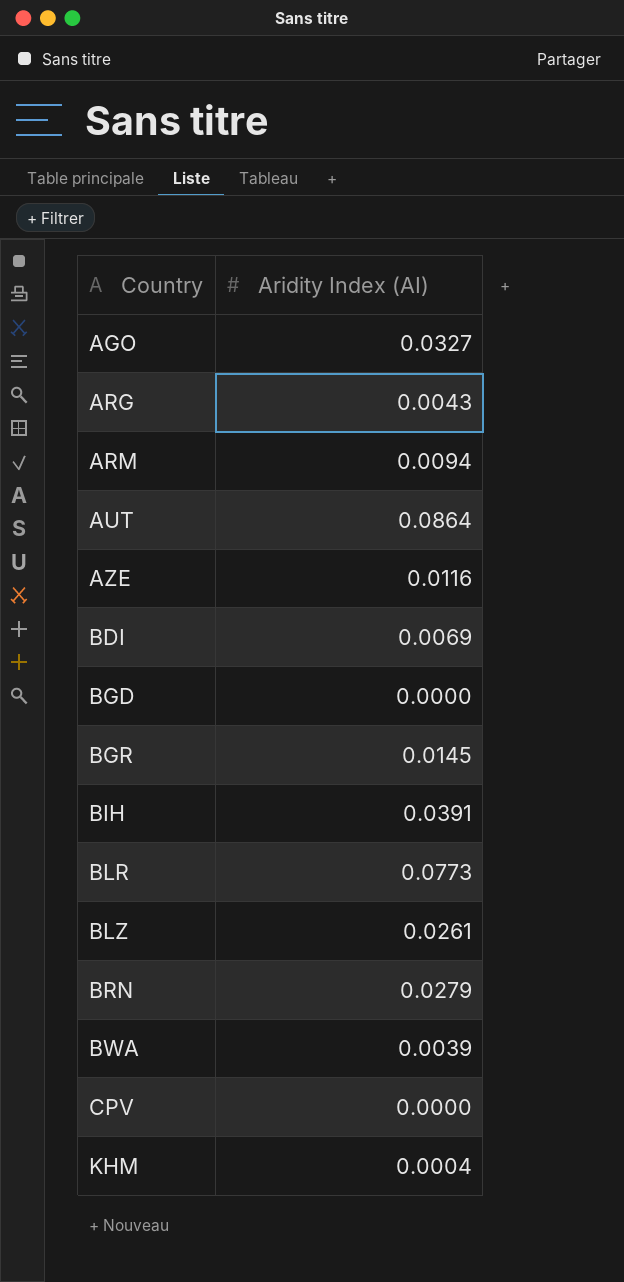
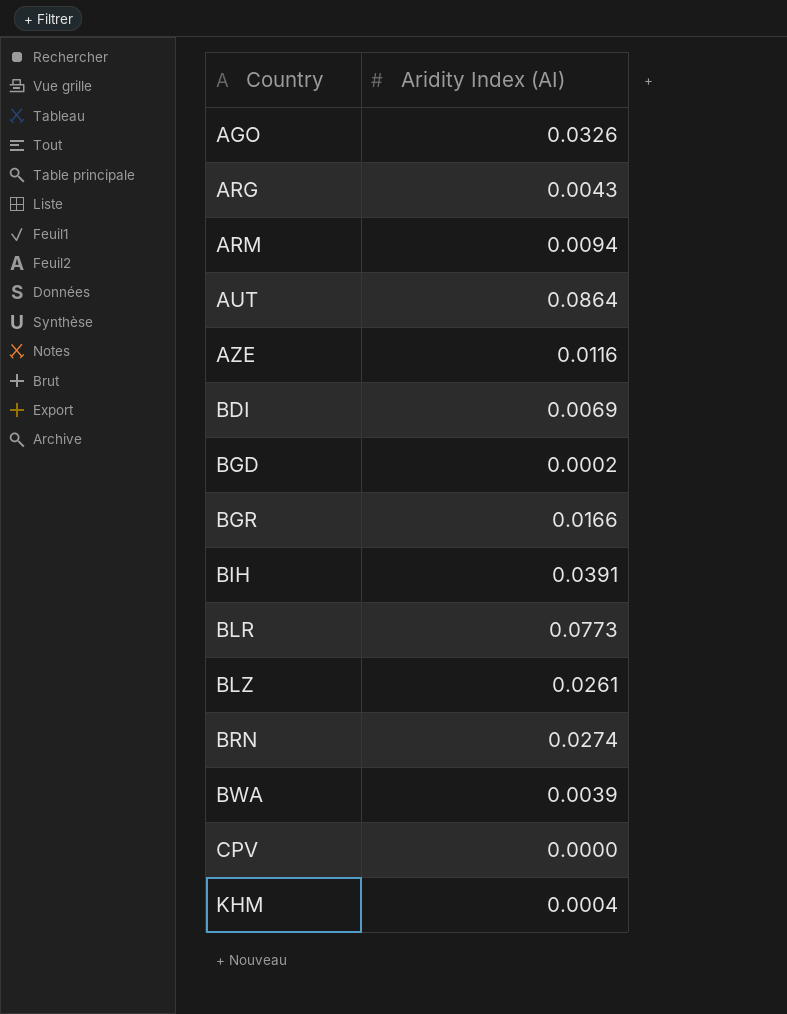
AGO | Aridity Index (AI): 0.0327 -> 0.0326
BGD | Aridity Index (AI): 0.0000 -> 0.0002
BGR | Aridity Index (AI): 0.0145 -> 0.0166
BRN | Aridity Index (AI): 0.0279 -> 0.0274

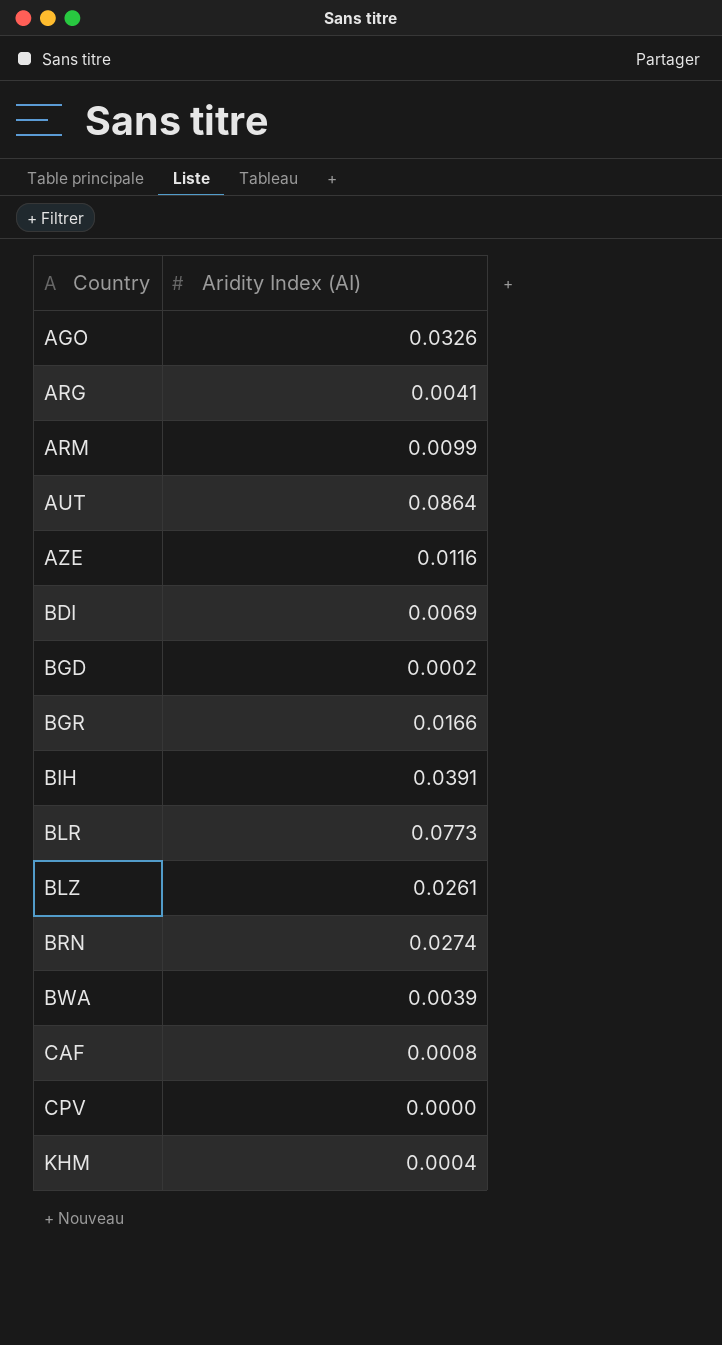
ARG | Aridity Index (AI): 0.0043 -> 0.0041
ARM | Aridity Index (AI): 0.0094 -> 0.0099
row CAF: none -> 0.0008

